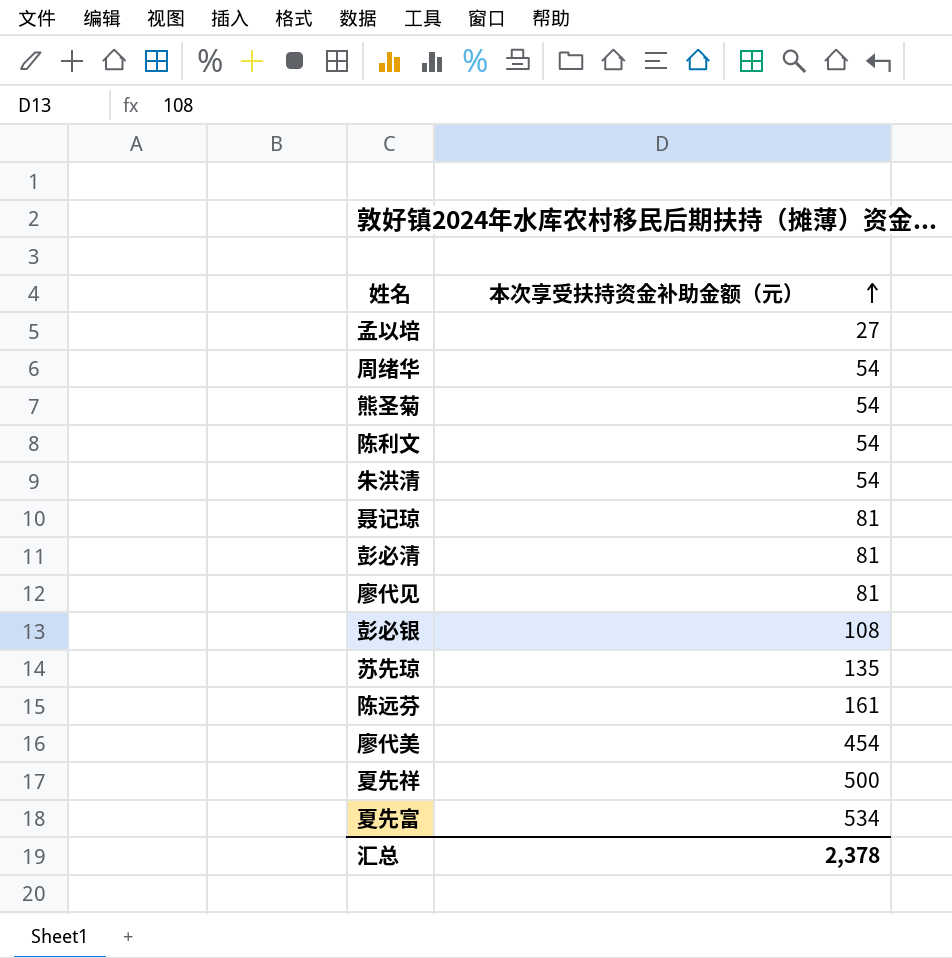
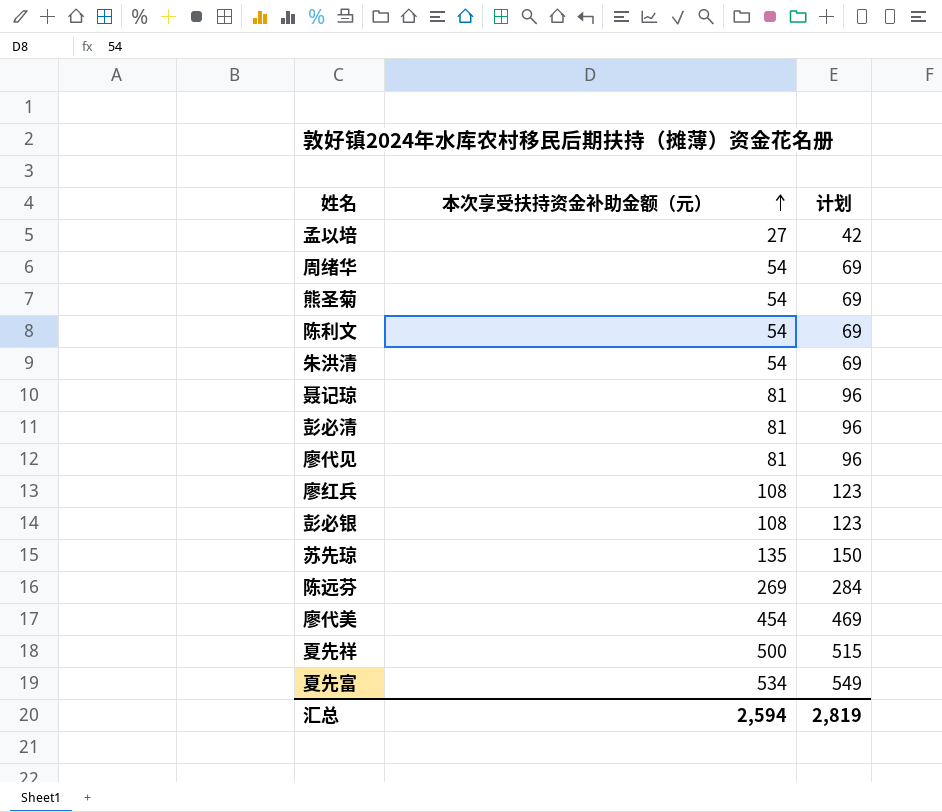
column 计划 | formula: none -> [本次享受扶持资金补助金额（元）] + 15
row 廖红兵: none -> 108 | 123
陈远芬 | 本次享受扶持资金补助金额（元）: 161 -> 269
汇总 | 本次享受扶持资金补助金额（元）: 2,378 -> 2,594

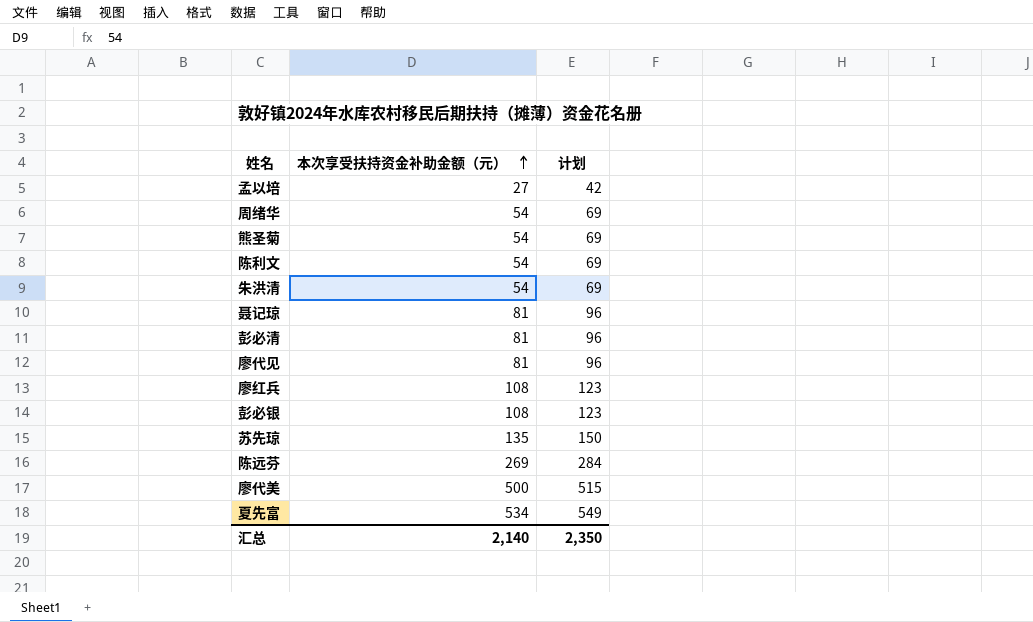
row 夏先祥: 500 | 515 -> none
廖代美 | 本次享受扶持资金补助金额（元）: 454 -> 500
廖代美 | 计划: 469 -> 515
汇总 | 本次享受扶持资金补助金额（元）: 2,594 -> 2,140
汇总 | 计划: 2,819 -> 2,350

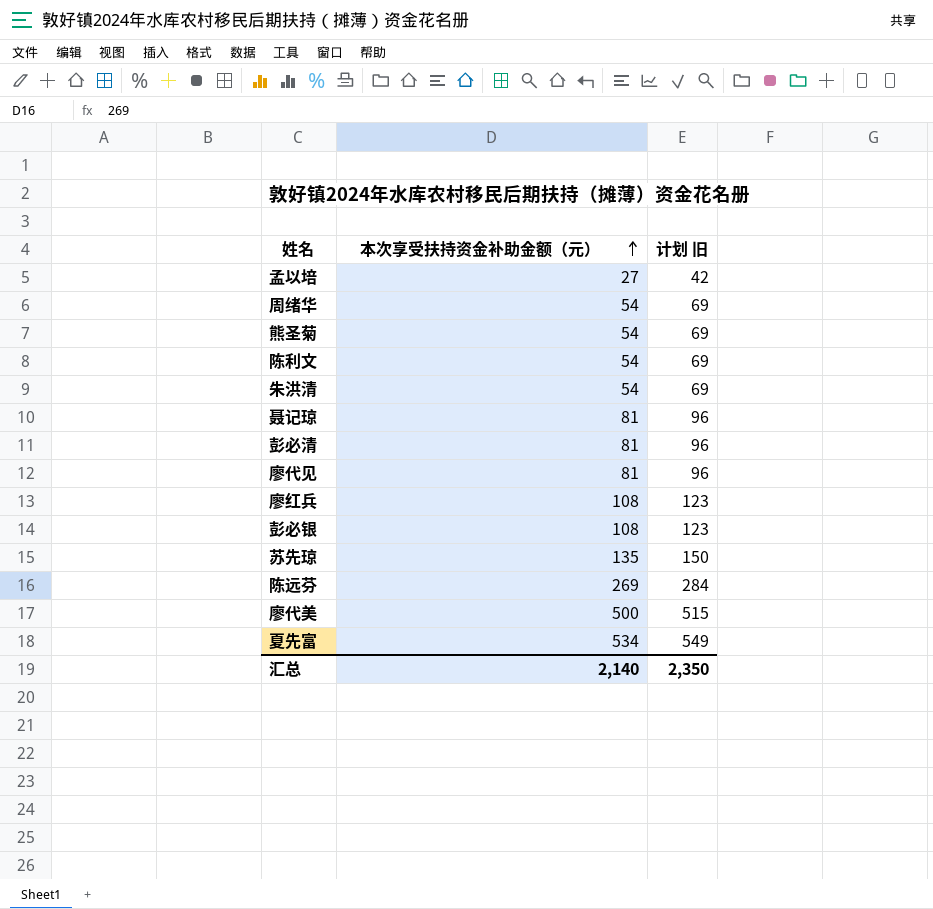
column name: 计划 -> 计划 旧

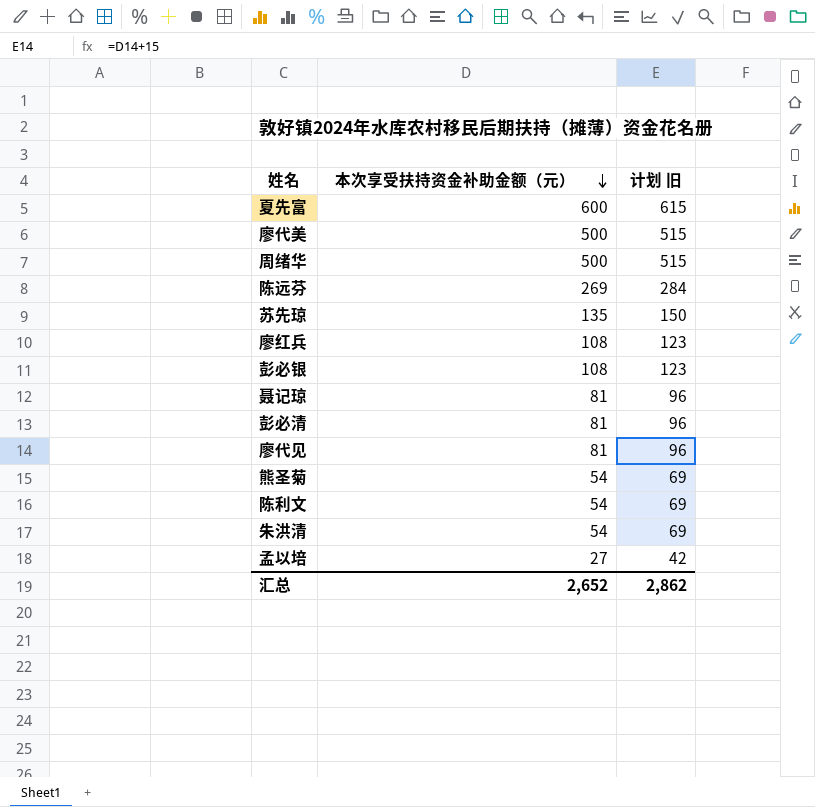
row order: 本次享受扶持资金补助金额（元） ascending -> 本次享受扶持资金补助金额（元） descending
夏先富 | 本次享受扶持资金补助金额（元）: 534 -> 600
夏先富 | 计划 旧: 549 -> 615
周绪华 | 本次享受扶持资金补助金额（元）: 54 -> 500
周绪华 | 计划 旧: 69 -> 515
汇总 | 本次享受扶持资金补助金额（元）: 2,140 -> 2,652
汇总 | 计划 旧: 2,350 -> 2,862

